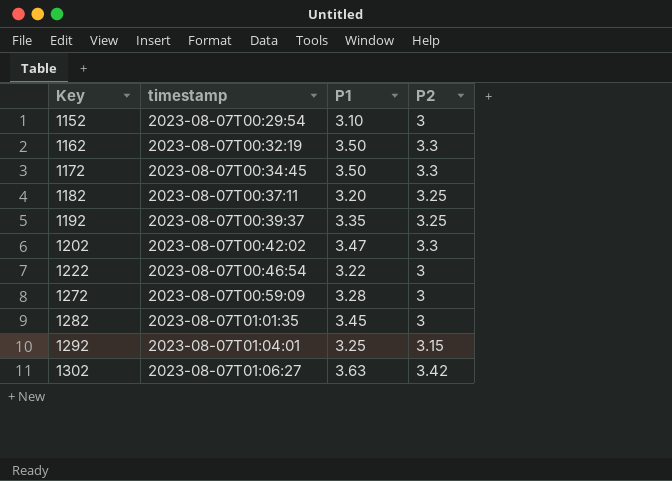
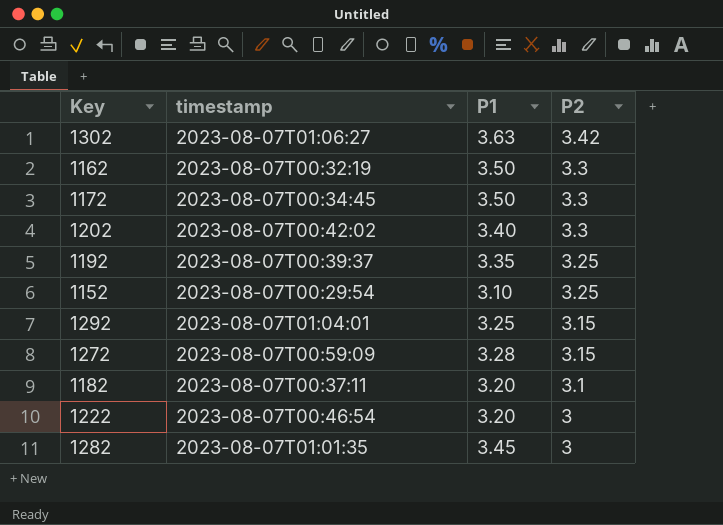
row order: Key ascending -> P2 descending
1202 | P1: 3.47 -> 3.40
1152 | P2: 3 -> 3.25
1272 | P2: 3 -> 3.15
1182 | P2: 3.25 -> 3.1
1222 | P1: 3.22 -> 3.20

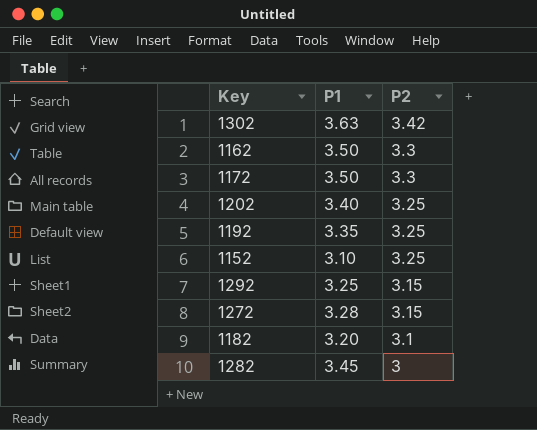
column timestamp | position: 2 -> none
row 1222: 2023-08-07T00:46:54 | 3.20 | 3 -> none
1202 | P2: 3.3 -> 3.25

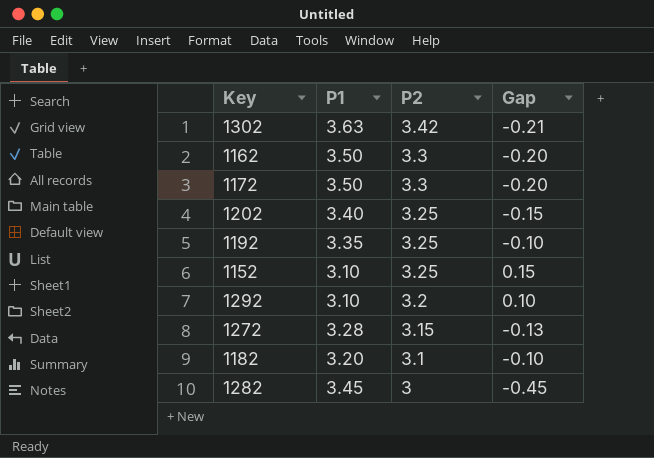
column Gap | formula: none -> [P2] - [P1]
1292 | P1: 3.25 -> 3.10
1292 | P2: 3.15 -> 3.2

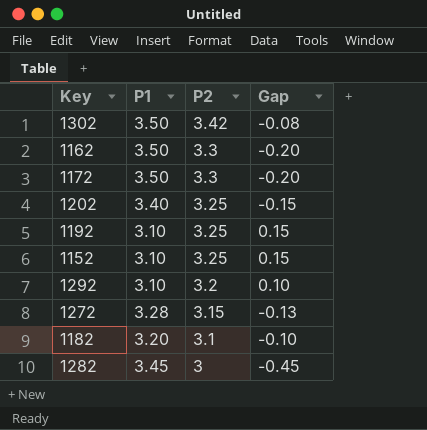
1302 | P1: 3.63 -> 3.50
1302 | Gap: -0.21 -> -0.08
1192 | P1: 3.35 -> 3.10
1192 | Gap: -0.10 -> 0.15

